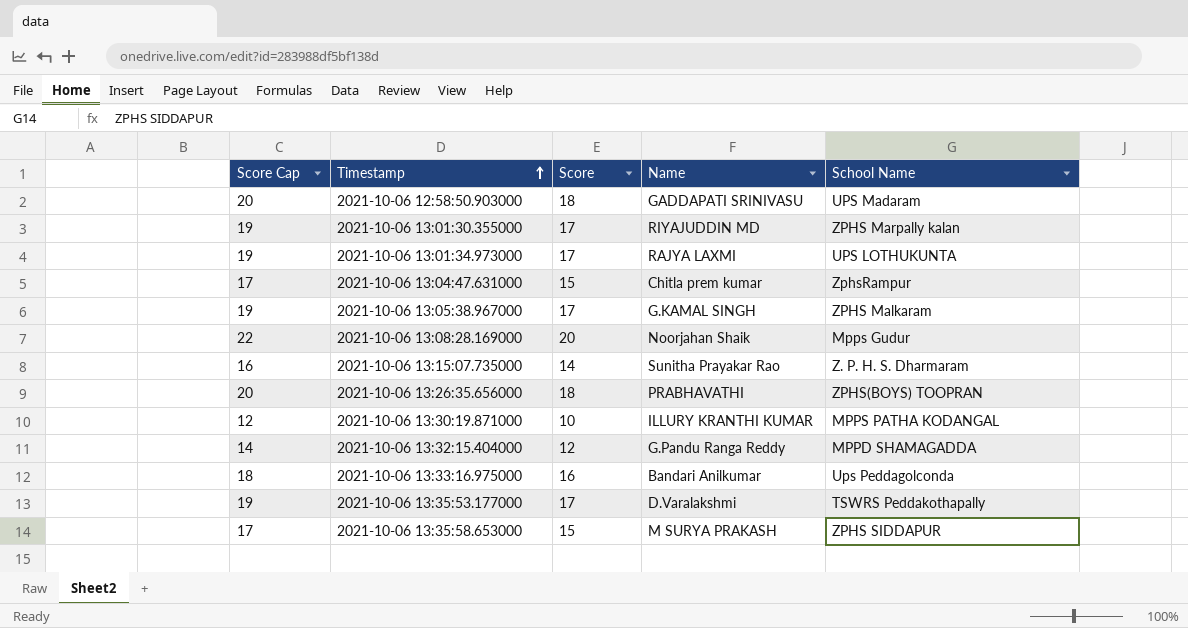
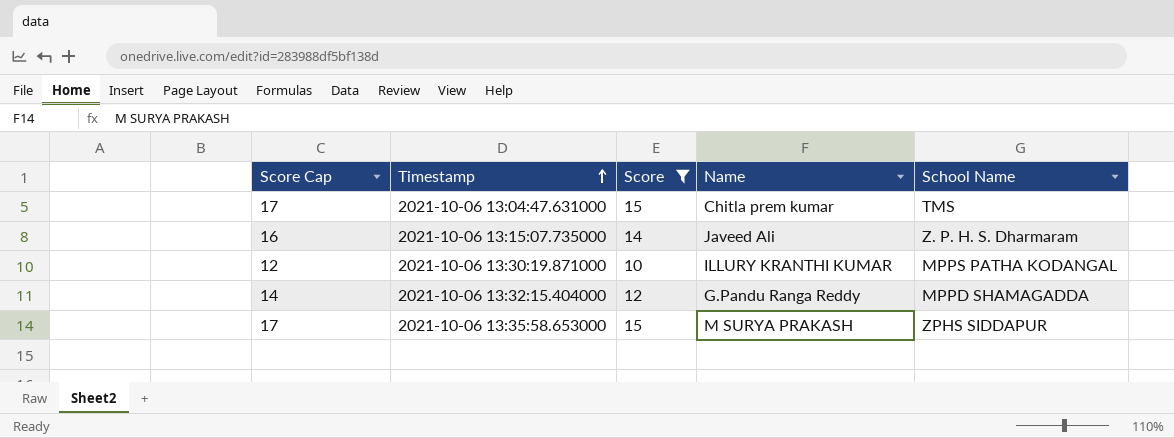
filter: none -> Score <= 15
2021-10-06 13:04:47.631000 | School Name: ZphsRampur -> TMS
2021-10-06 13:15:07.735000 | Name: Sunitha Prayakar Rao -> Javeed Ali

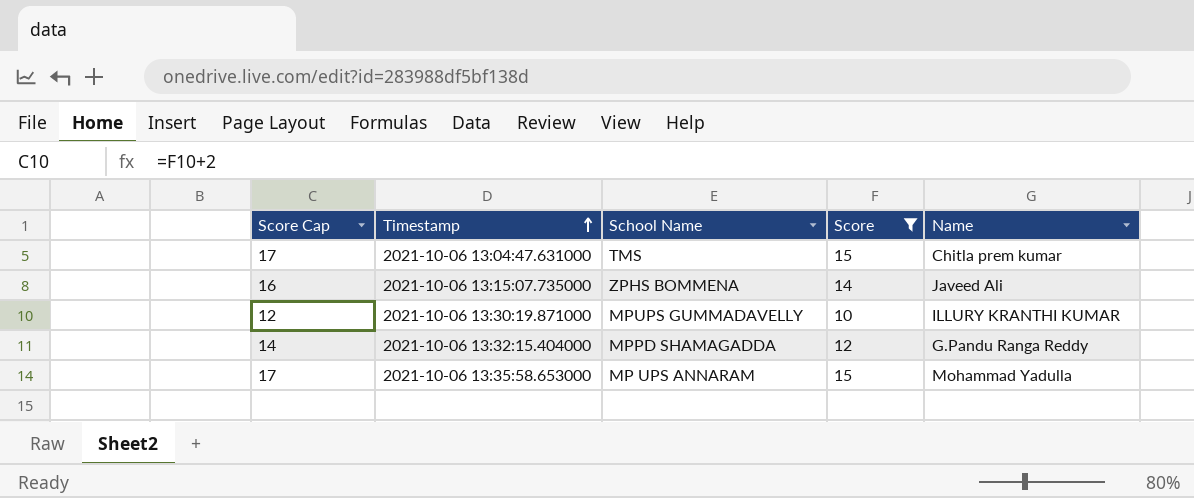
column School Name | position: 5 -> 3
2021-10-06 13:15:07.735000 | School Name: Z. P. H. S. Dharmaram -> ZPHS BOMMENA
2021-10-06 13:30:19.871000 | School Name: MPPS PATHA KODANGAL -> MPUPS GUMMADAVELLY
2021-10-06 13:35:58.653000 | School Name: ZPHS SIDDAPUR -> MP UPS ANNARAM
2021-10-06 13:35:58.653000 | Name: M SURYA PRAKASH -> Mohammad Yadulla

